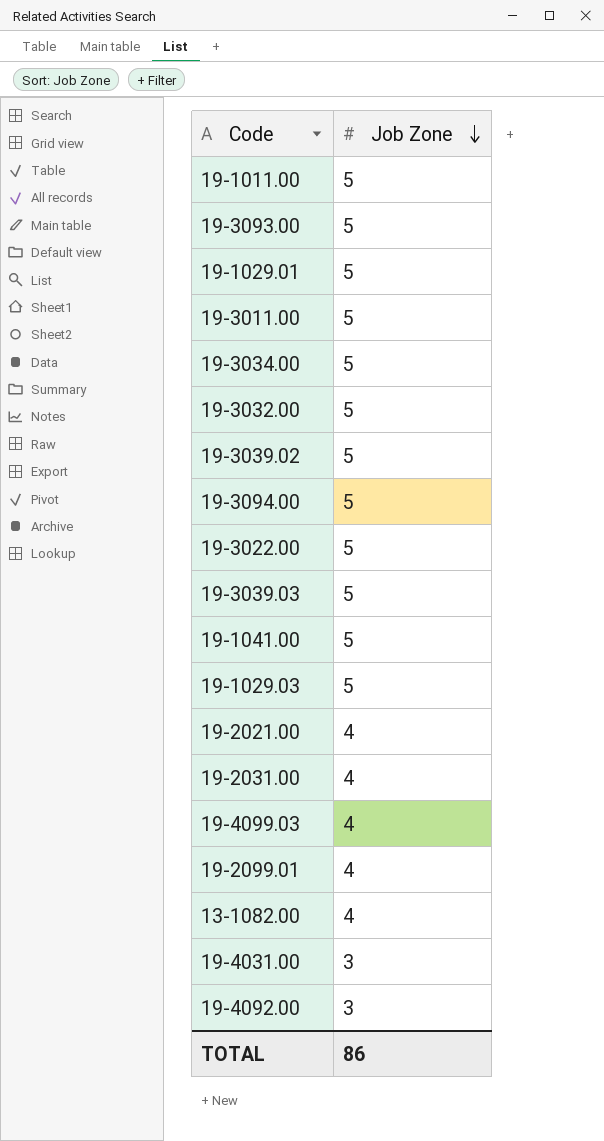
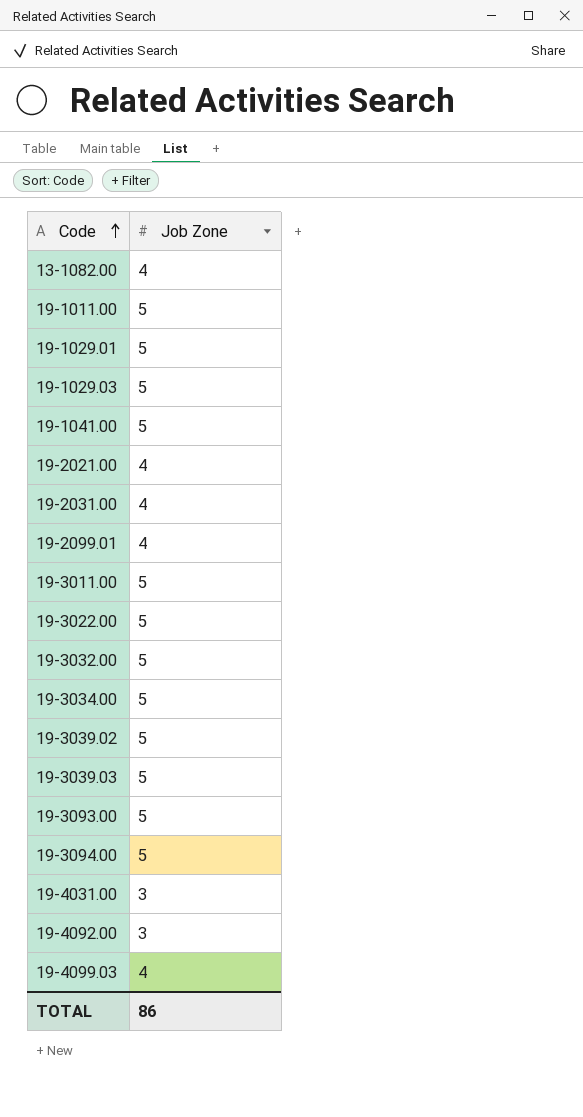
row order: Job Zone descending -> Code ascending

